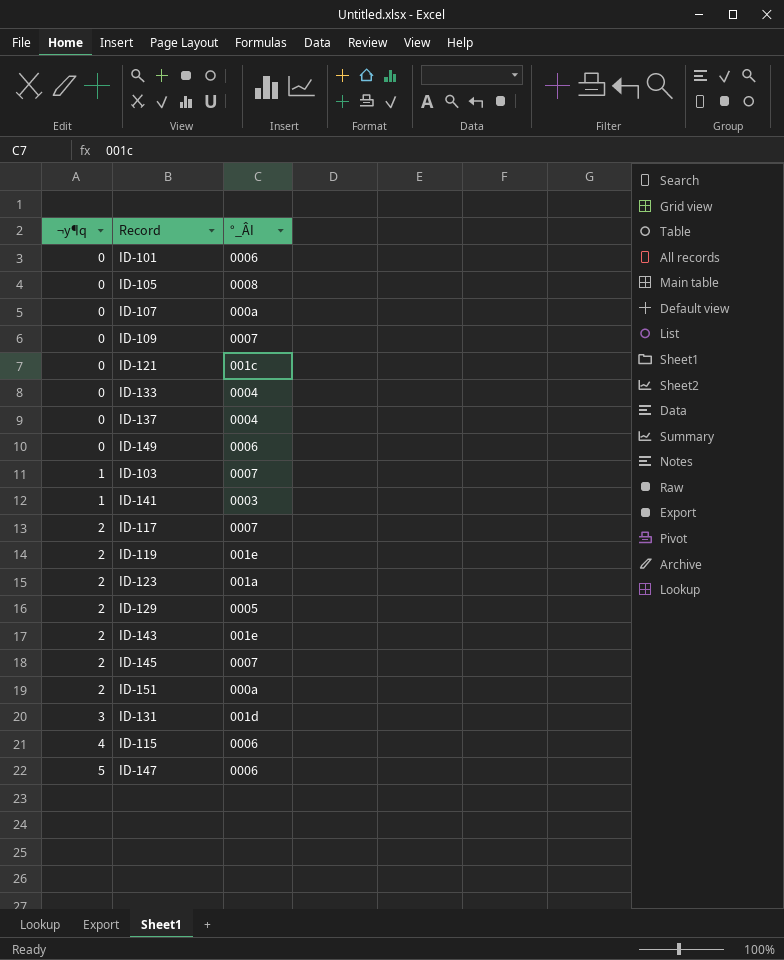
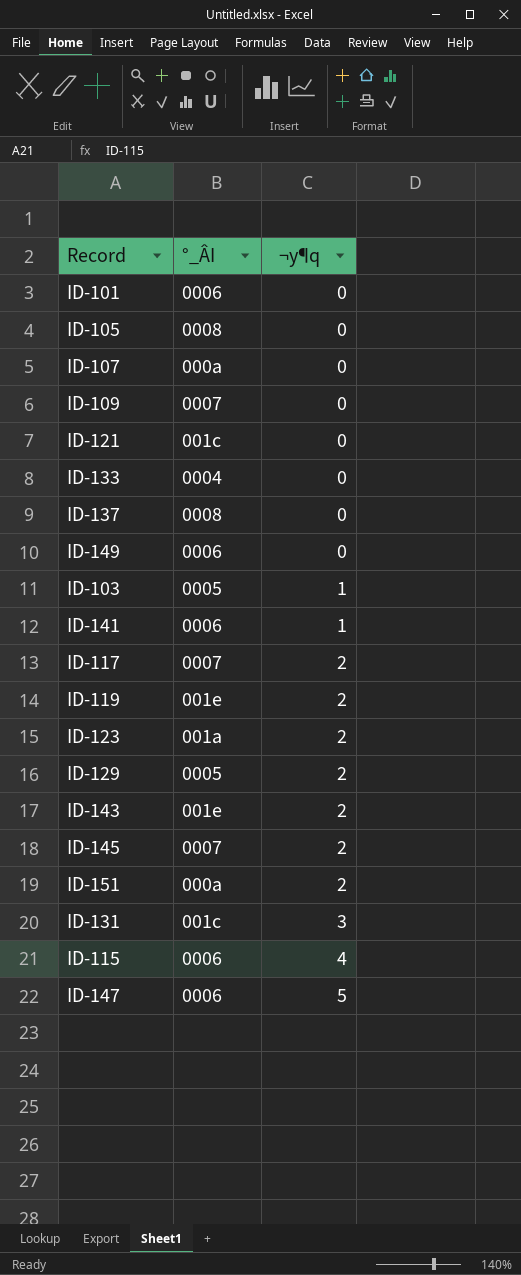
column ¬y¶q | position: 1 -> 3
ID-137 | °_ÂI: 0004 -> 0008
ID-103 | °_ÂI: 0007 -> 0005
ID-141 | °_ÂI: 0003 -> 0006
ID-131 | °_ÂI: 001d -> 001c

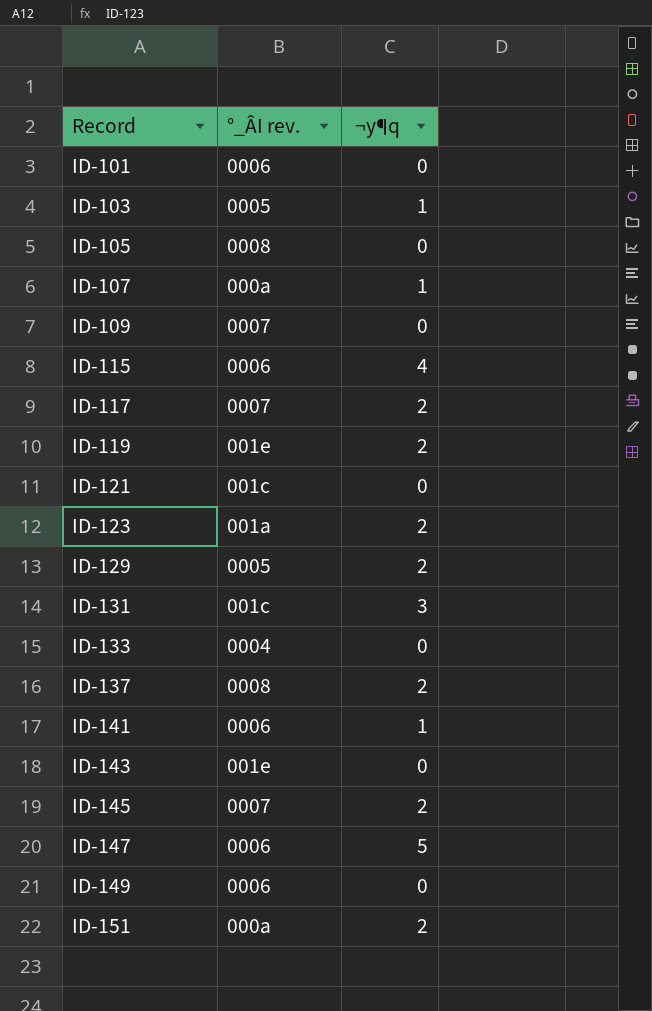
row order: ¬y¶q ascending -> Record ascending
column name: °_ÂI -> °_ÂI rev.
ID-107 | ¬y¶q: 0 -> 1
ID-137 | ¬y¶q: 0 -> 2
ID-143 | ¬y¶q: 2 -> 0

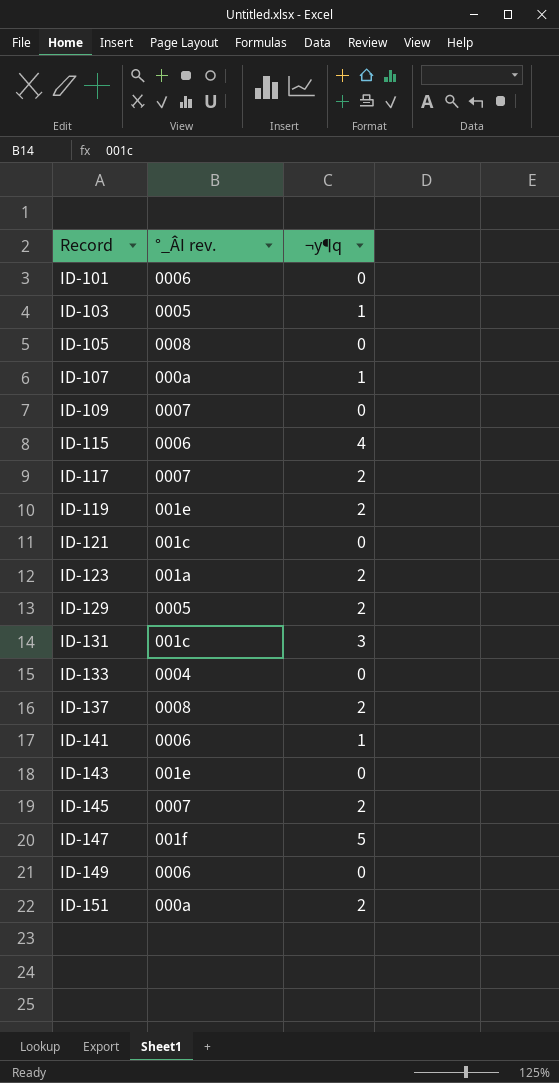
ID-147 | °_ÂI rev.: 0006 -> 001f

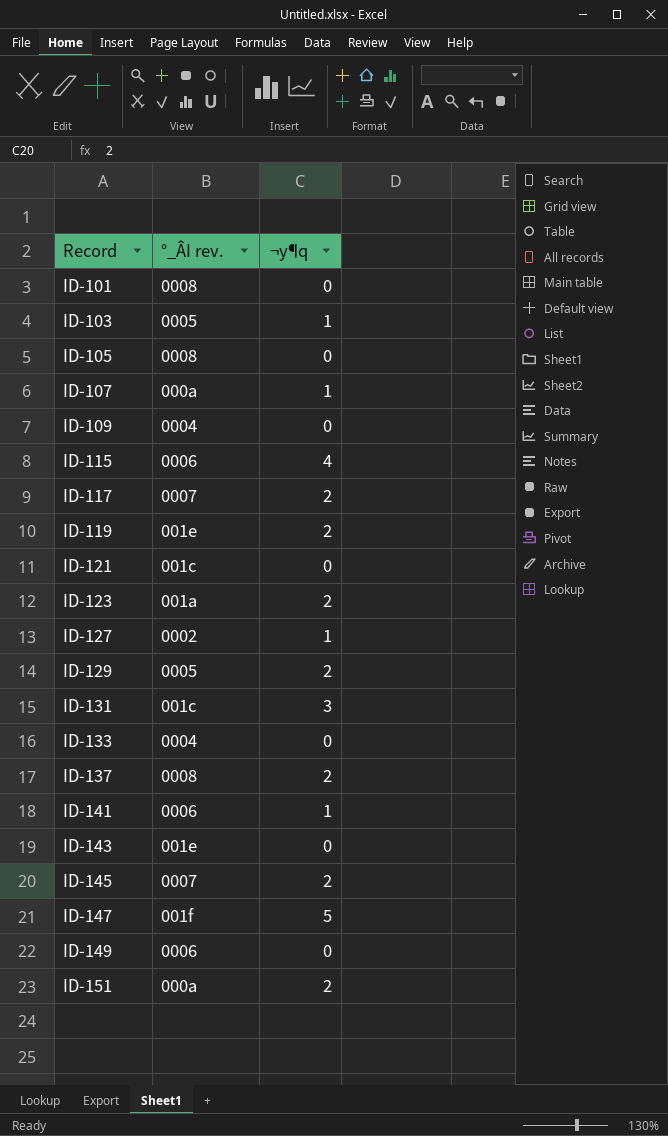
ID-101 | °_ÂI rev.: 0006 -> 0008
ID-109 | °_ÂI rev.: 0007 -> 0004
row ID-127: none -> 0002 | 1

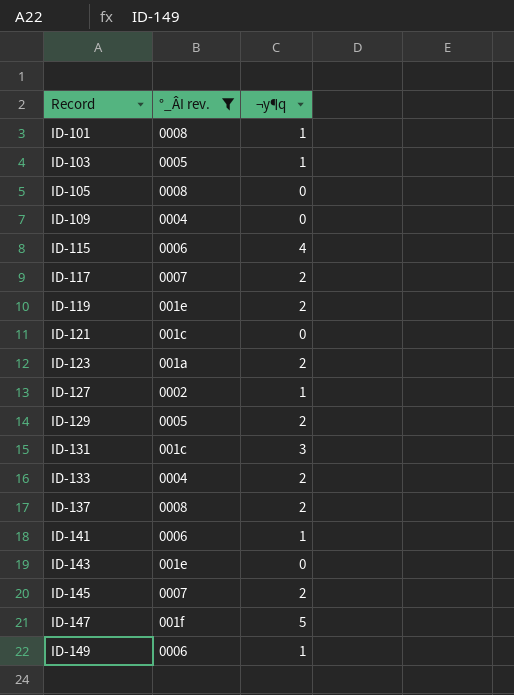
filter: none -> °_ÂI rev. != 000a
ID-101 | ¬y¶q: 0 -> 1
ID-133 | ¬y¶q: 0 -> 2
ID-149 | ¬y¶q: 0 -> 1

